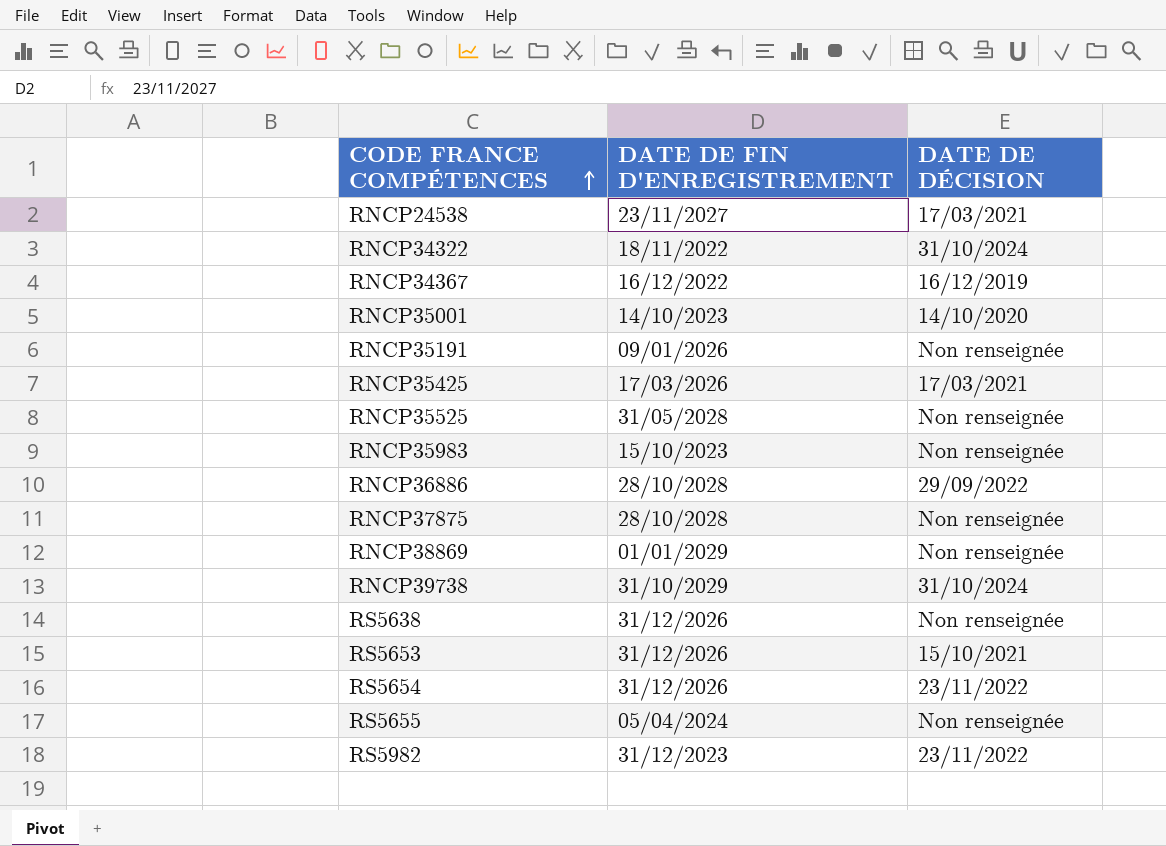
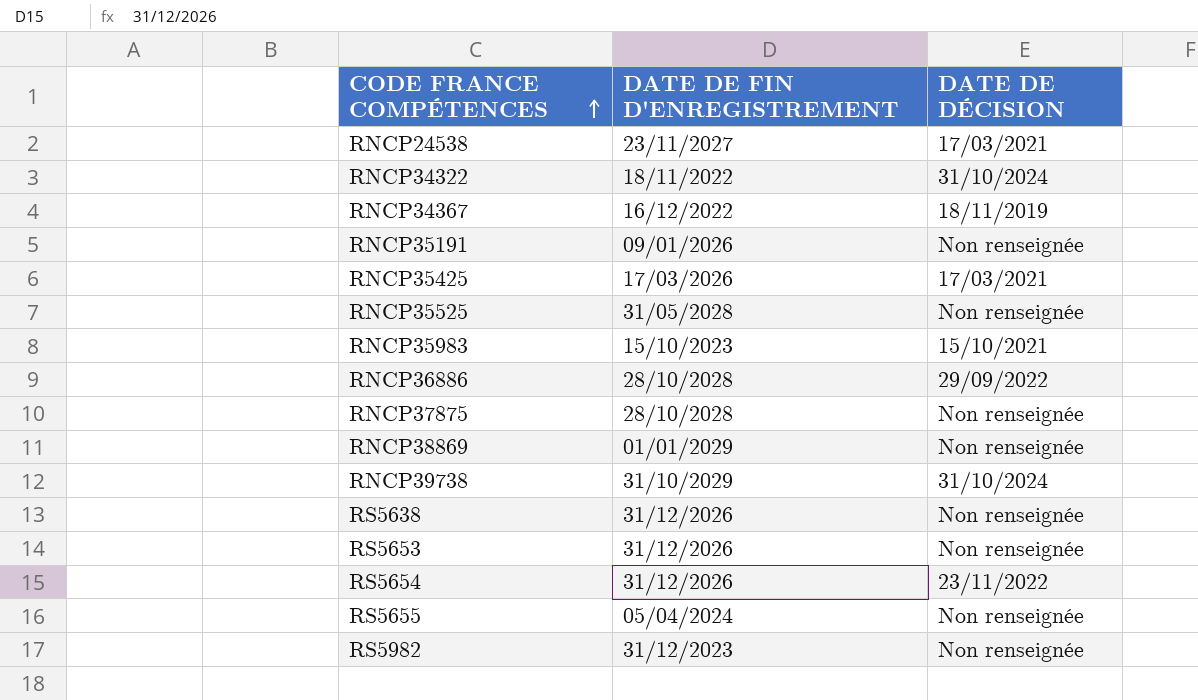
row RNCP35001: 14/10/2023 | 14/10/2020 -> none
RNCP34367 | DATE DE DÉCISION: 16/12/2019 -> 18/11/2019
RNCP35983 | DATE DE DÉCISION: Non renseignée -> 15/10/2021
RS5653 | DATE DE DÉCISION: 15/10/2021 -> Non renseignée
RS5982 | DATE DE DÉCISION: 23/11/2022 -> Non renseignée

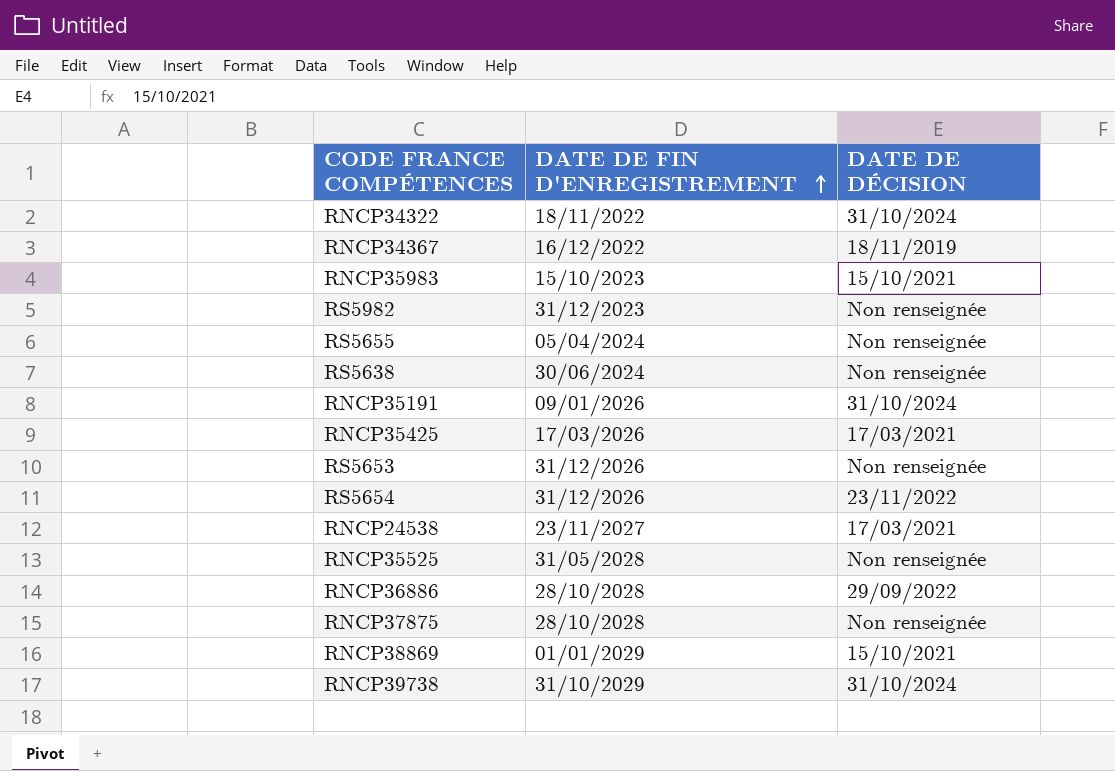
row order: CODE FRANCE COMPÉTENCES ascending -> DATE DE FIN D'ENREGISTREMENT ascending
RS5638 | DATE DE FIN D'ENREGISTREMENT: 31/12/2026 -> 30/06/2024
RNCP35191 | DATE DE DÉCISION: Non renseignée -> 31/10/2024
RNCP38869 | DATE DE DÉCISION: Non renseignée -> 15/10/2021

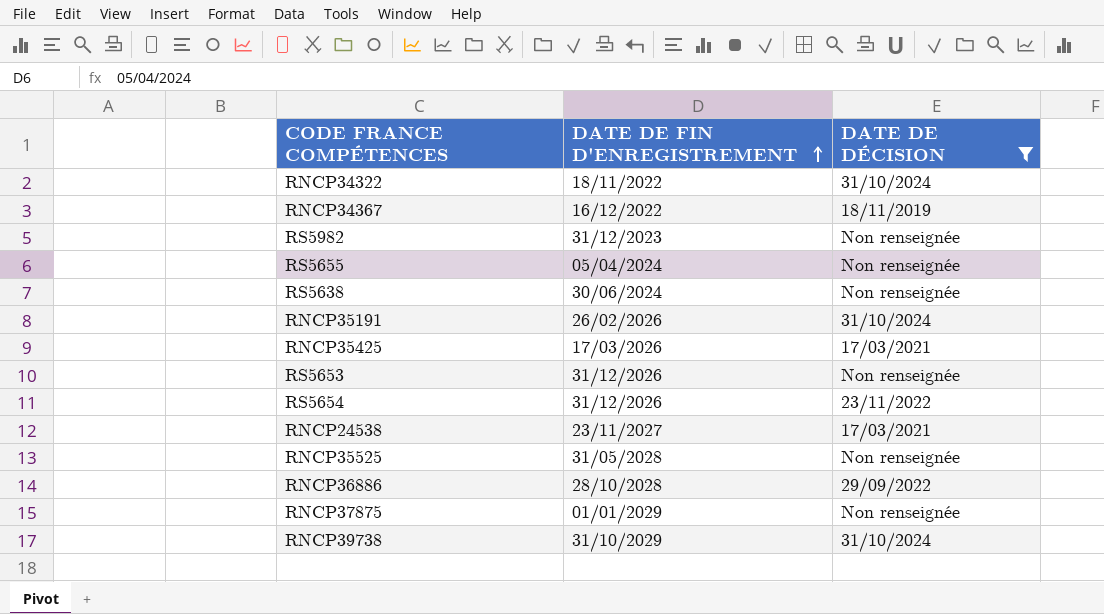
filter: none -> DATE DE DÉCISION != 15/10/2021
RNCP35191 | DATE DE FIN D'ENREGISTREMENT: 09/01/2026 -> 26/02/2026
RNCP37875 | DATE DE FIN D'ENREGISTREMENT: 28/10/2028 -> 01/01/2029

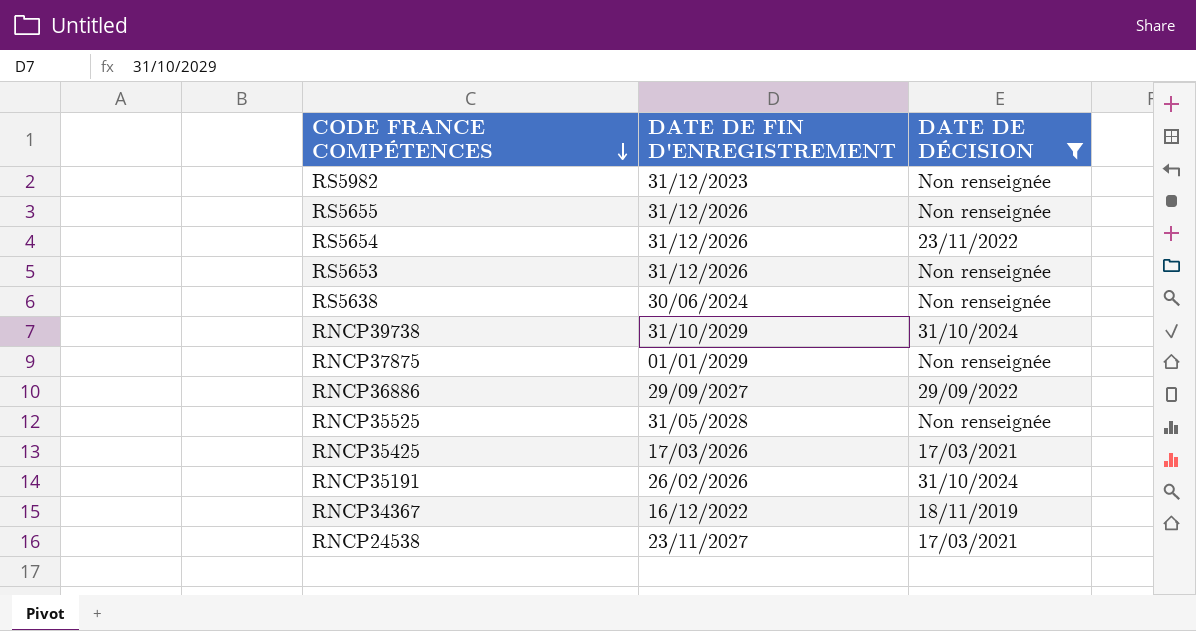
row order: DATE DE FIN D'ENREGISTREMENT ascending -> CODE FRANCE COMPÉTENCES descending
row RNCP34322: 18/11/2022 | 31/10/2024 -> none
RS5655 | DATE DE FIN D'ENREGISTREMENT: 05/04/2024 -> 31/12/2026
RNCP36886 | DATE DE FIN D'ENREGISTREMENT: 28/10/2028 -> 29/09/2027

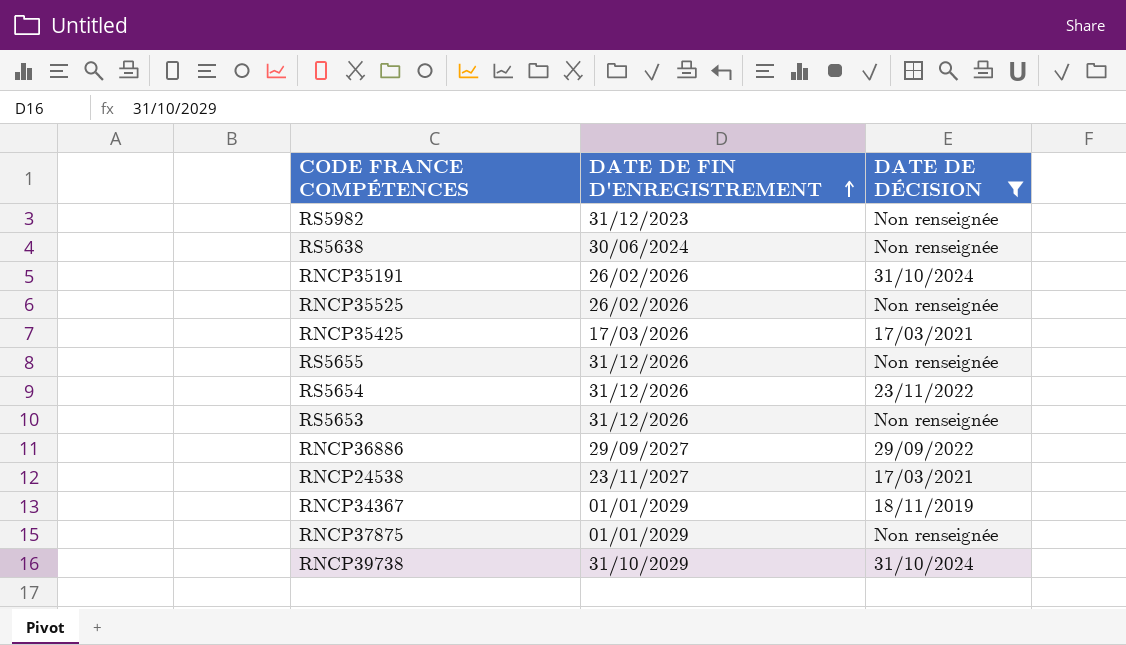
row order: CODE FRANCE COMPÉTENCES descending -> DATE DE FIN D'ENREGISTREMENT ascending
RNCP35525 | DATE DE FIN D'ENREGISTREMENT: 31/05/2028 -> 26/02/2026
RNCP34367 | DATE DE FIN D'ENREGISTREMENT: 16/12/2022 -> 01/01/2029

